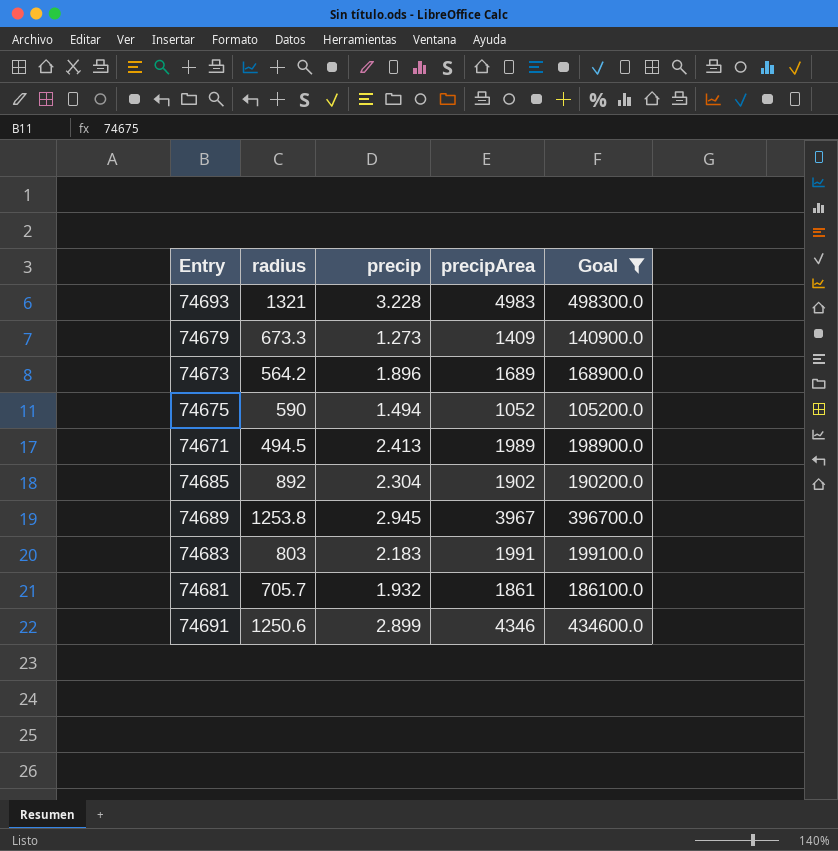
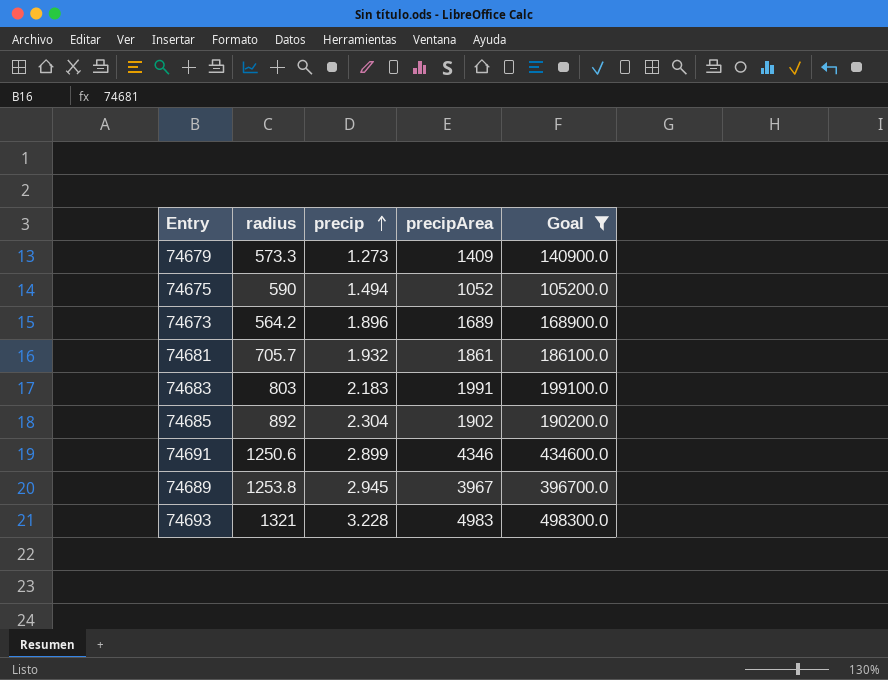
row order: none -> precip ascending
row 74671: 494.5 | 2.413 | 1989 | 198900.0 -> none
74679 | radius: 673.3 -> 573.3

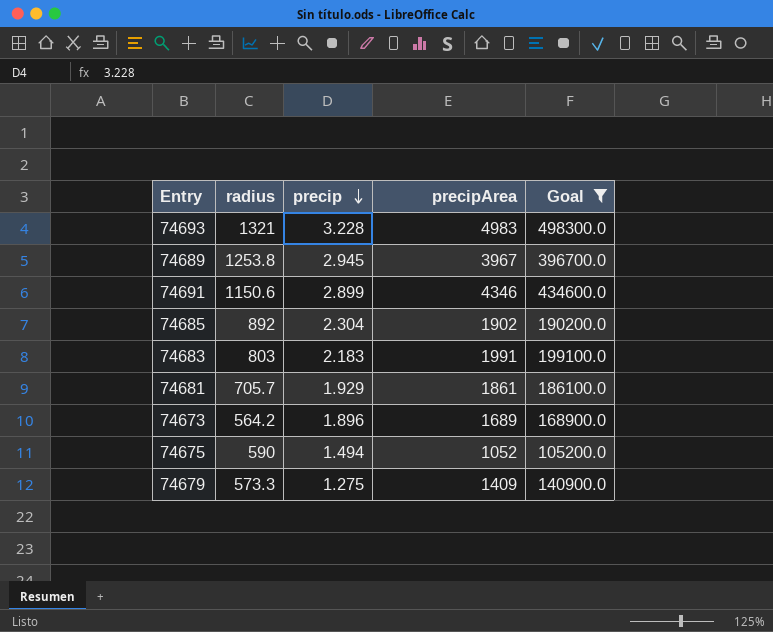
row order: precip ascending -> precip descending
74691 | radius: 1250.6 -> 1150.6
74681 | precip: 1.932 -> 1.929
74679 | precip: 1.273 -> 1.275

